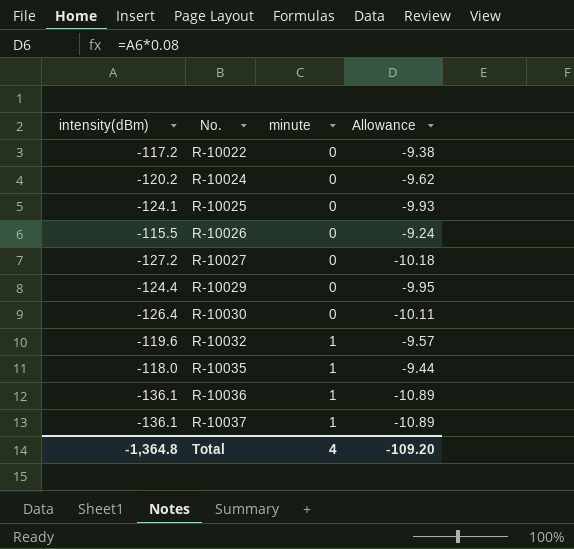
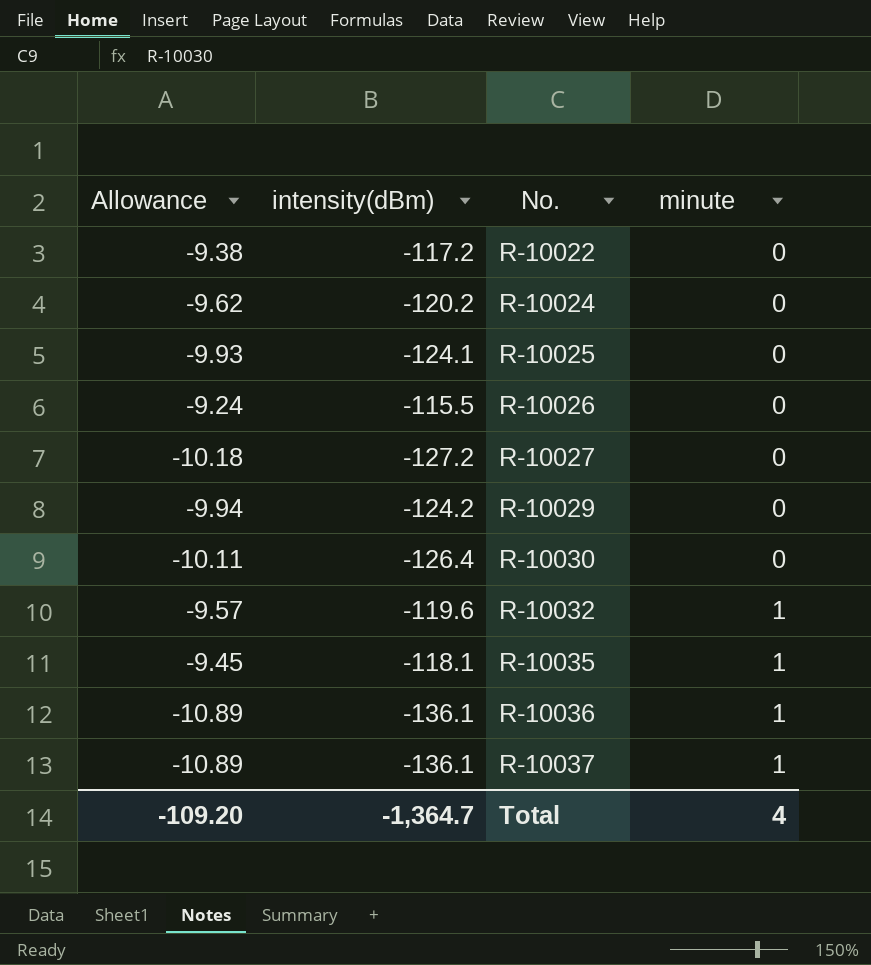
column Allowance | position: 4 -> 1
R-10029 | Allowance: -9.95 -> -9.94
R-10029 | intensity(dBm): -124.4 -> -124.2
R-10035 | Allowance: -9.44 -> -9.45
R-10035 | intensity(dBm): -118.0 -> -118.1
Total | intensity(dBm): -1,364.8 -> -1,364.7

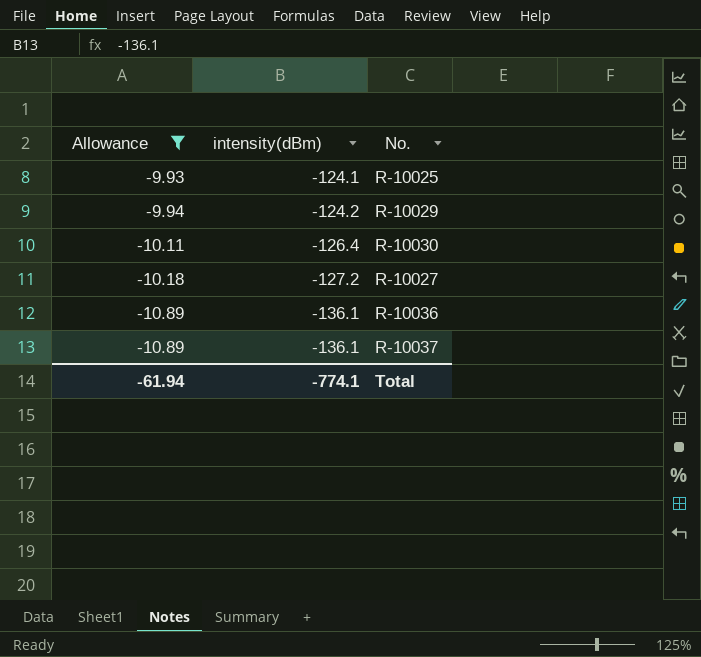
filter: none -> Allowance <= -9.93
row order: No. ascending -> Allowance descending
column minute | position: 4 -> none
Total | Allowance: -109.20 -> -61.94
Total | intensity(dBm): -1,364.7 -> -774.1

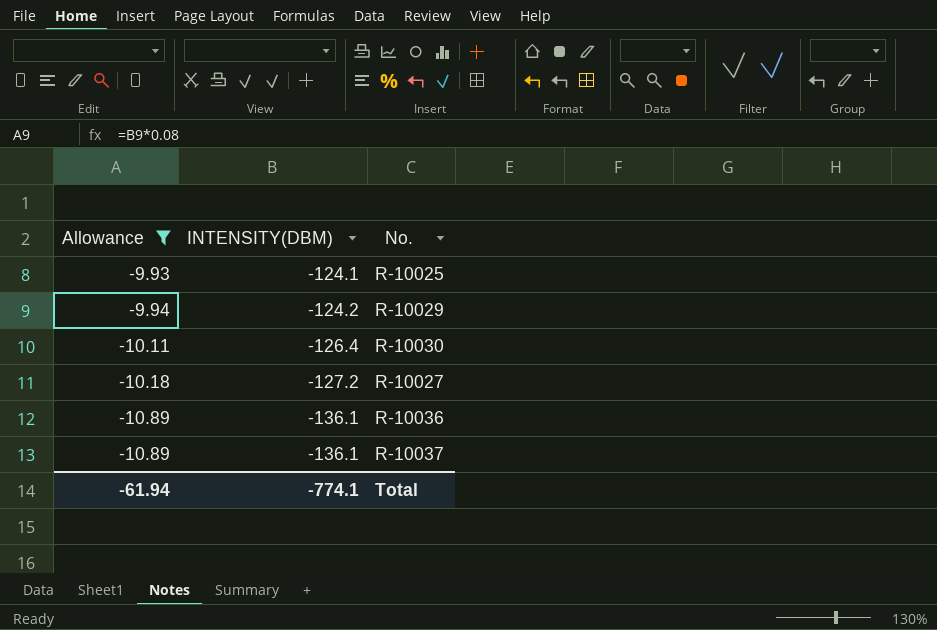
column name: intensity(dBm) -> INTENSITY(DBM)

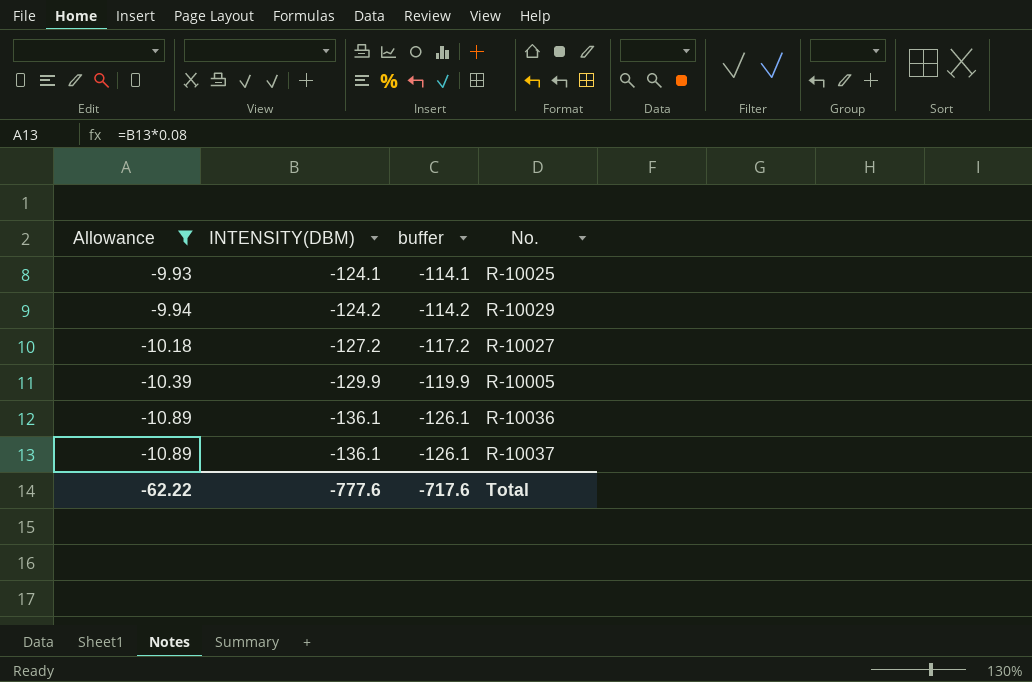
column buffer | formula: none -> [INTENSITY(DBM)] + 10
row R-10030: -10.11 | -126.4 -> none
row R-10005: none -> -10.39 | -129.9 | -119.9
Total | Allowance: -61.94 -> -62.22
Total | INTENSITY(DBM): -774.1 -> -777.6

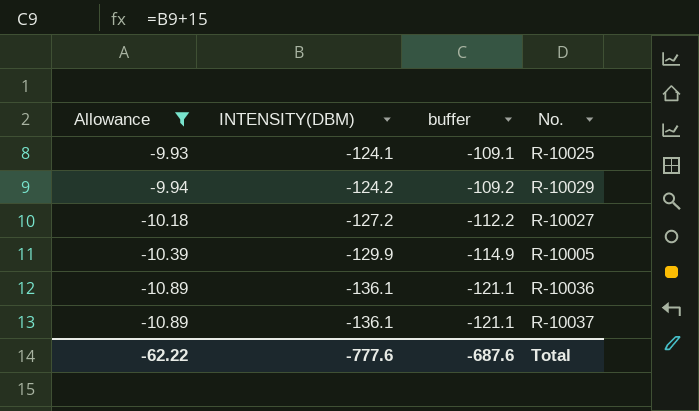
column buffer | formula: [INTENSITY(DBM)] + 10 -> [INTENSITY(DBM)] + 15
Total | buffer: -717.6 -> -687.6

